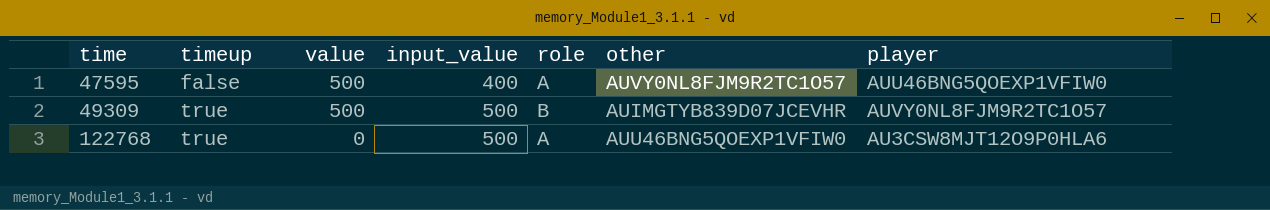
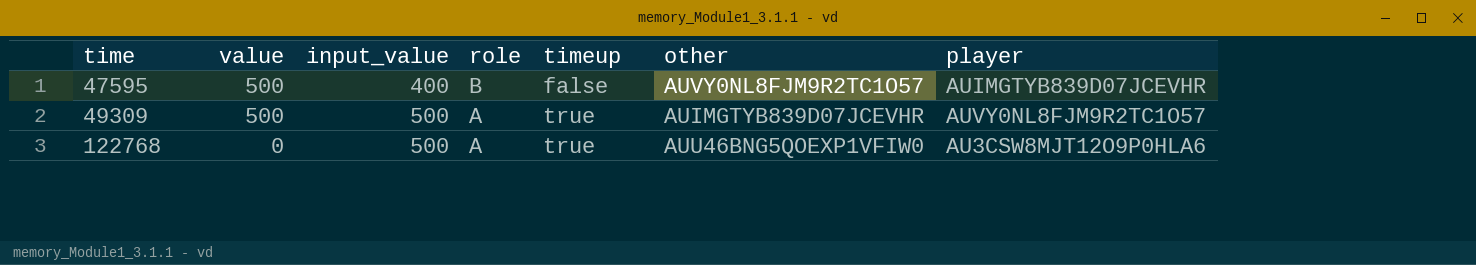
column timeup | position: 2 -> 5
47595 | role: A -> B
47595 | player: AUU46BNG5QOEXP1VFIW0 -> AUIMGTYB839D07JCEVHR
49309 | role: B -> A

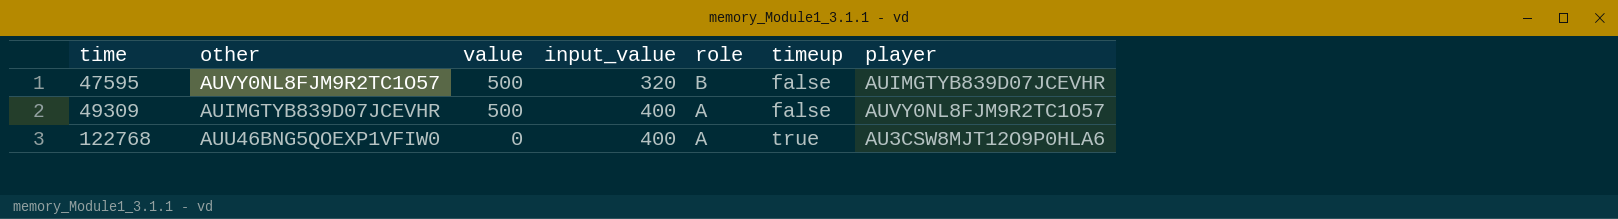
column other | position: 6 -> 2
47595 | input_value: 400 -> 320
49309 | input_value: 500 -> 400
49309 | timeup: true -> false
122768 | input_value: 500 -> 400

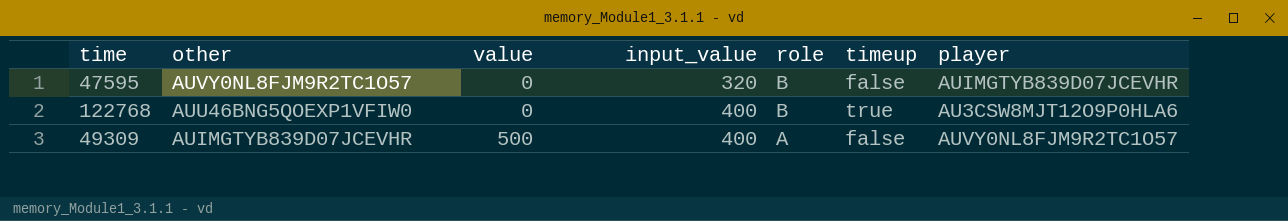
row order: time ascending -> other descending
47595 | value: 500 -> 0
122768 | role: A -> B

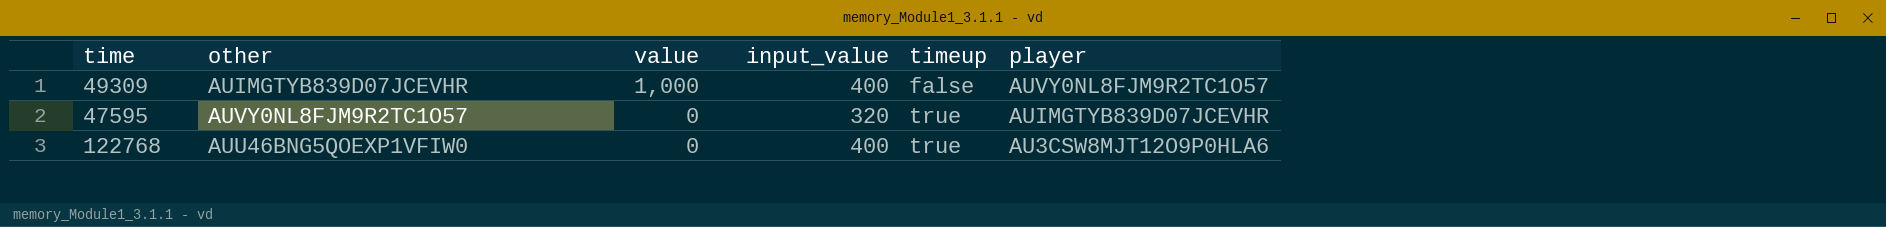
row order: other descending -> value descending
column role | position: 5 -> none
49309 | value: 500 -> 1,000
47595 | timeup: false -> true

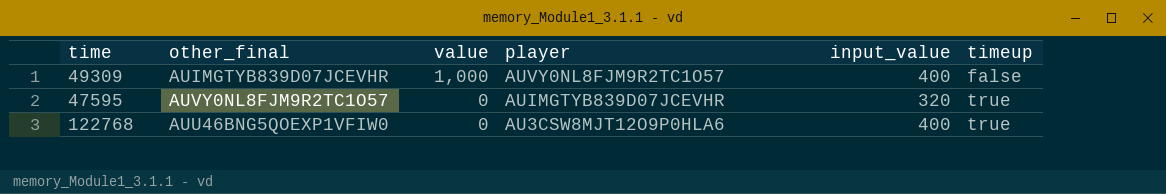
column name: other -> other_final
column player | position: 6 -> 4

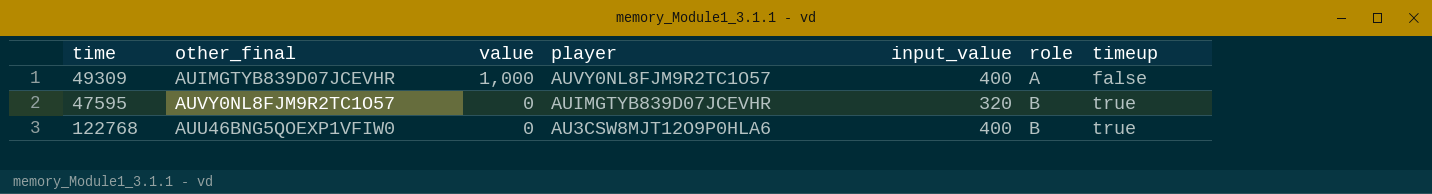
column role | position: none -> 6

